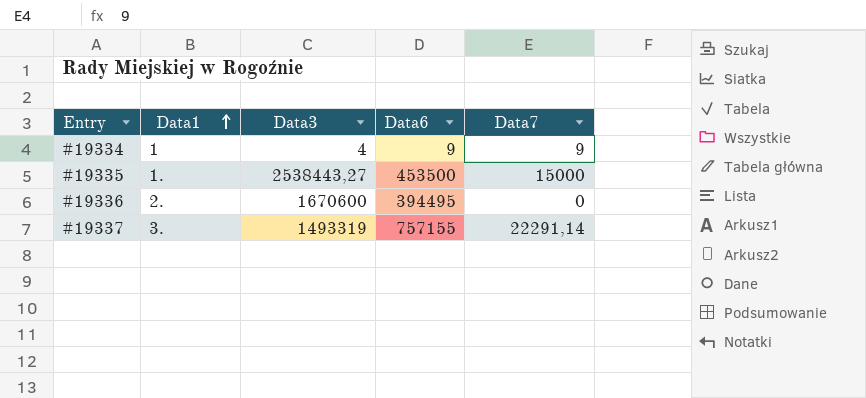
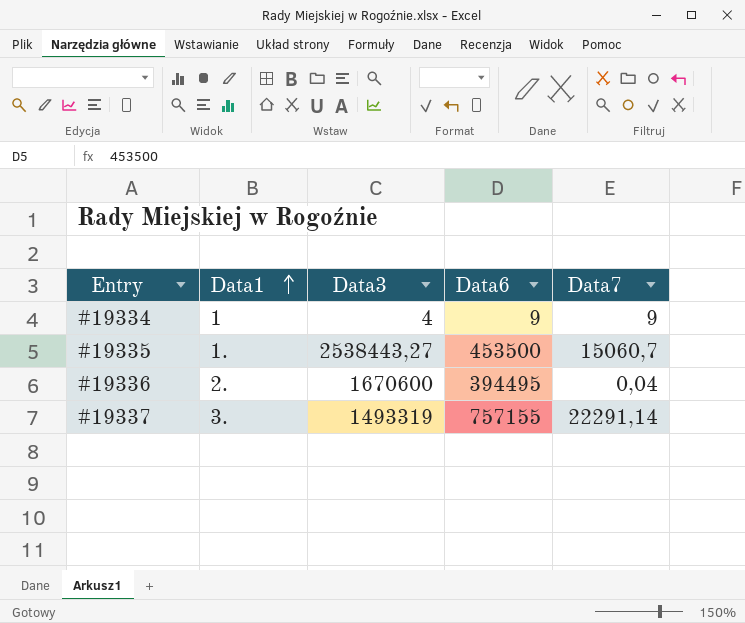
#19335 | Data7: 15000 -> 15060,7
#19336 | Data7: 0 -> 0,04

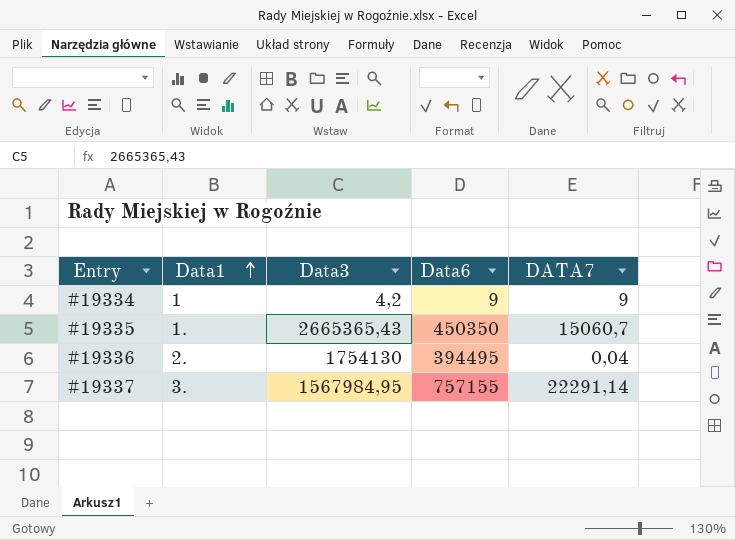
column name: Data7 -> DATA7
#19334 | Data3: 4 -> 4,2
#19335 | Data3: 2538443,27 -> 2665365,43
#19335 | Data6: 453500 -> 450350
#19336 | Data3: 1670600 -> 1754130
#19337 | Data3: 1493319 -> 1567984,95

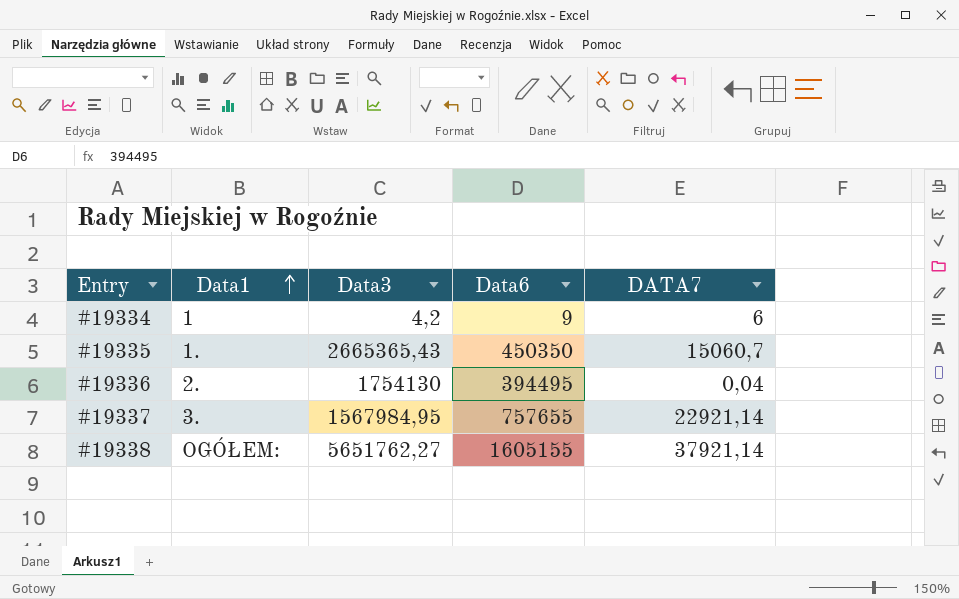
#19334 | DATA7: 9 -> 6
#19337 | Data6: 757155 -> 757655
#19337 | DATA7: 22291,14 -> 22921,14
row #19338: none -> OGÓŁEM: | 5651762,27 | 1605155 | 37921,14

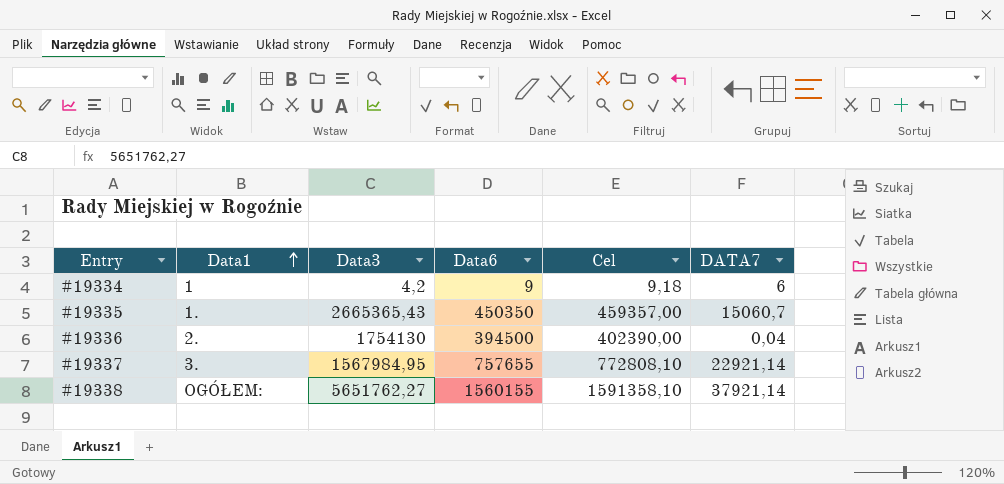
column Cel | formula: none -> [Data6] * 1,02
#19336 | Data6: 394495 -> 394500
#19338 | Data6: 1605155 -> 1560155

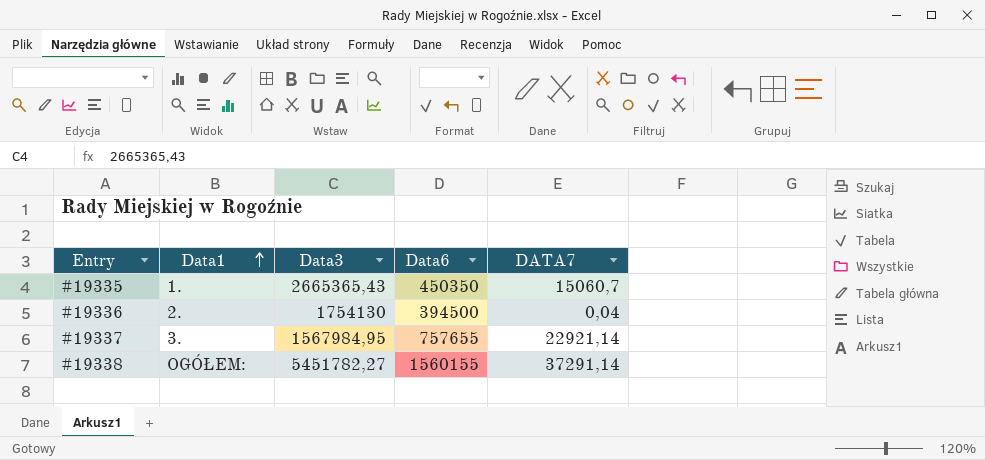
column Cel | formula: [Data6] * 1,02 -> none
row #19334: 1 | 4,2 | 9 | 9,18 | 6 -> none
#19338 | Data3: 5651762,27 -> 5451782,27
#19338 | DATA7: 37921,14 -> 37291,14

